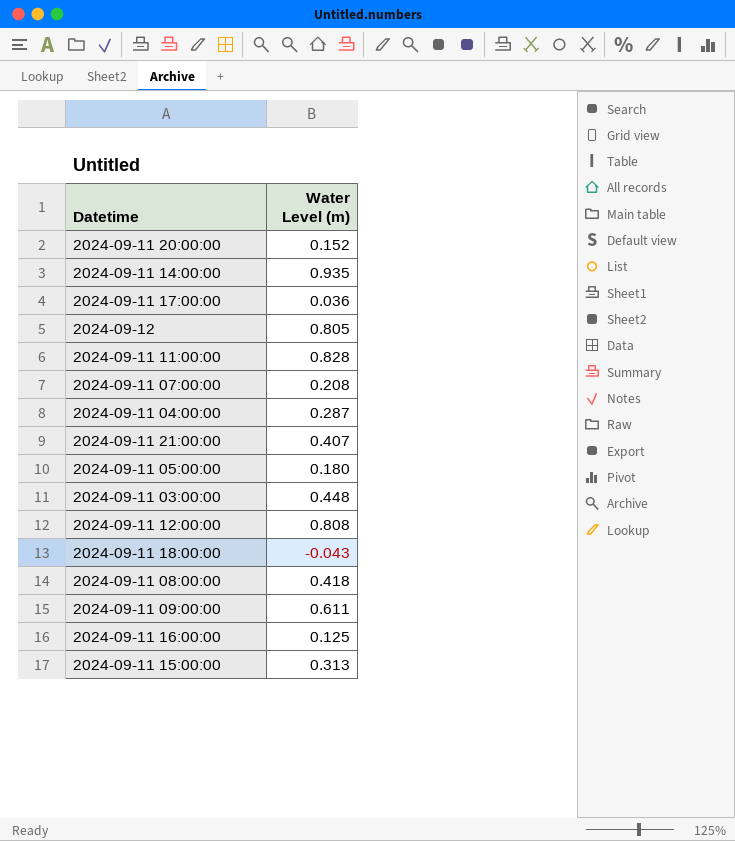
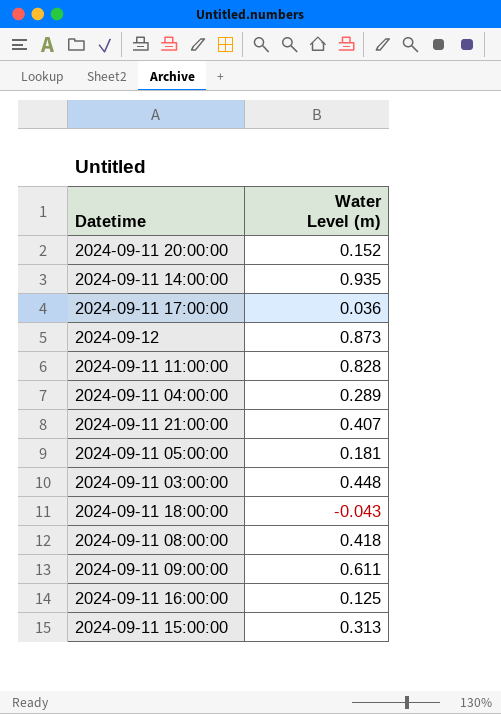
row 2024-09-11 07:00:00: 0.208 -> none
row 2024-09-11 12:00:00: 0.808 -> none
2024-09-12 | Water Level (m): 0.805 -> 0.873
2024-09-11 04:00:00 | Water Level (m): 0.287 -> 0.289
2024-09-11 05:00:00 | Water Level (m): 0.180 -> 0.181

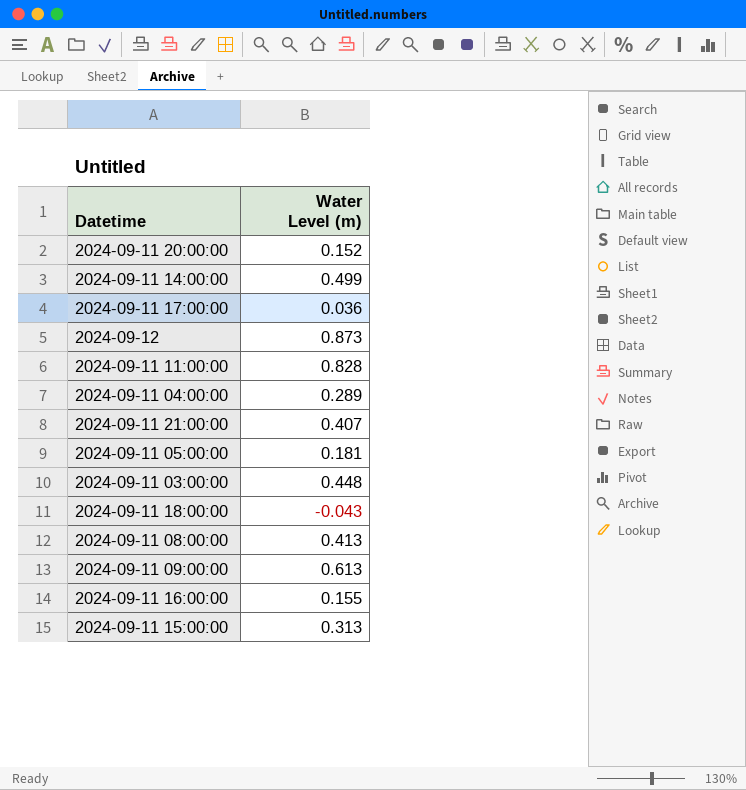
2024-09-11 14:00:00 | Water Level (m): 0.935 -> 0.499
2024-09-11 08:00:00 | Water Level (m): 0.418 -> 0.413
2024-09-11 09:00:00 | Water Level (m): 0.611 -> 0.613
2024-09-11 16:00:00 | Water Level (m): 0.125 -> 0.155

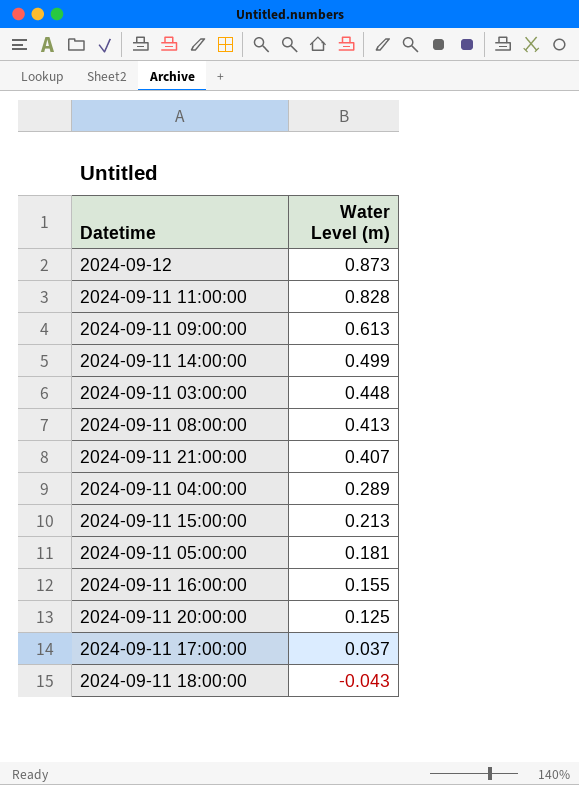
row order: none -> Water Level (m) descending
2024-09-11 15:00:00 | Water Level (m): 0.313 -> 0.213
2024-09-11 20:00:00 | Water Level (m): 0.152 -> 0.125
2024-09-11 17:00:00 | Water Level (m): 0.036 -> 0.037

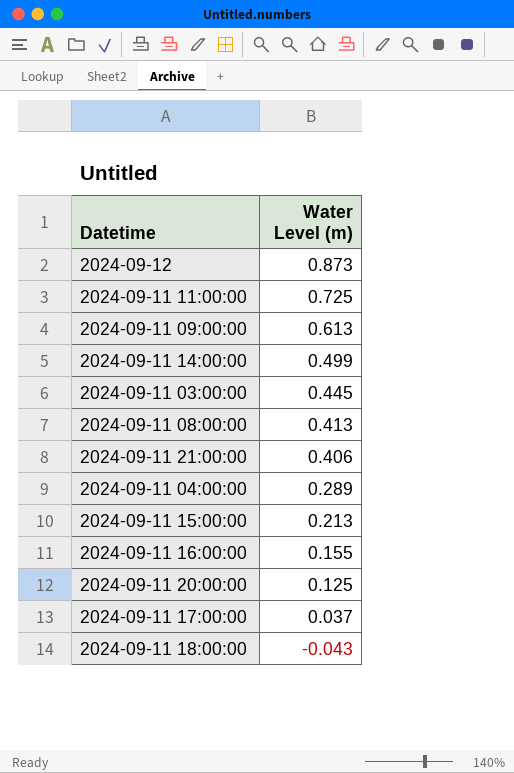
row 2024-09-11 05:00:00: 0.181 -> none
2024-09-11 11:00:00 | Water Level (m): 0.828 -> 0.725
2024-09-11 03:00:00 | Water Level (m): 0.448 -> 0.445
2024-09-11 21:00:00 | Water Level (m): 0.407 -> 0.406

